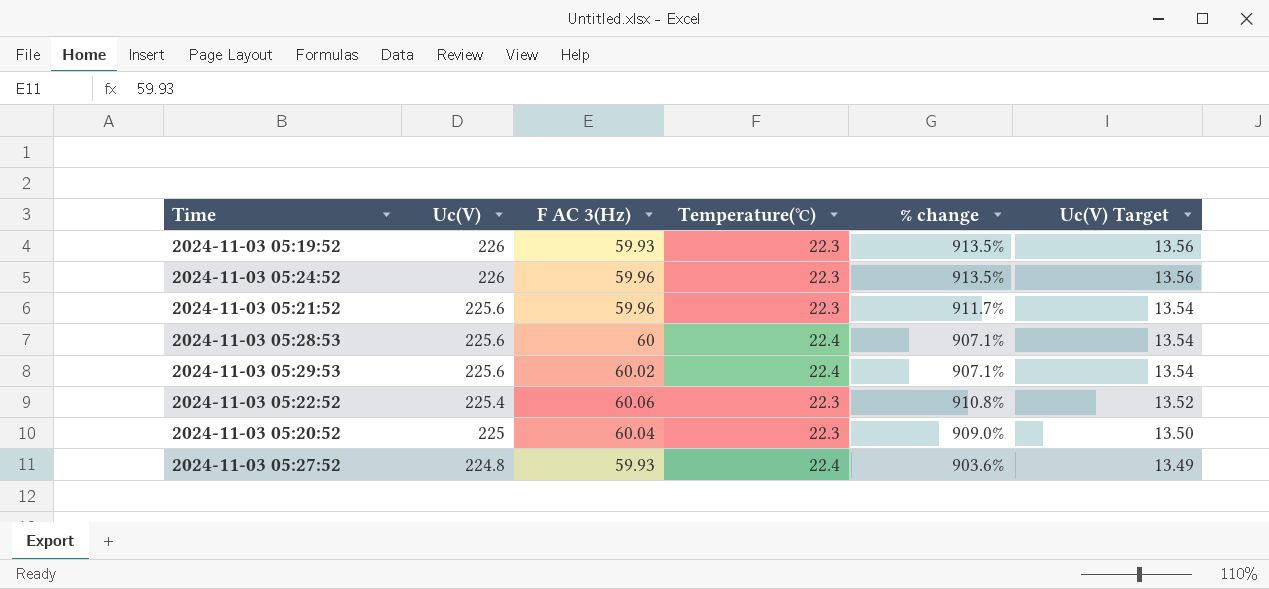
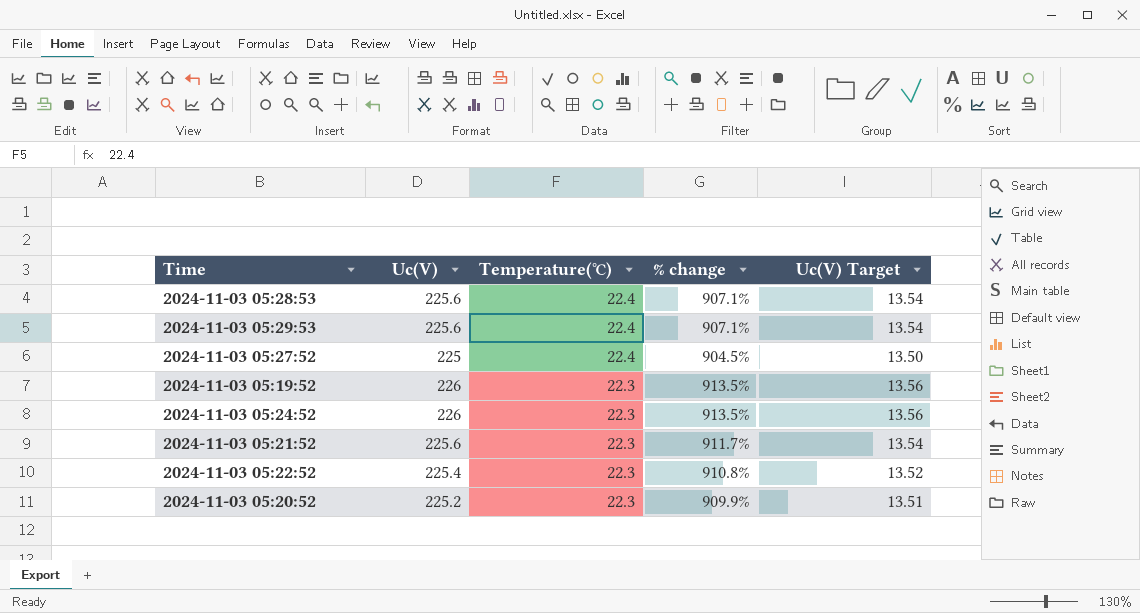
row order: Uc(V) descending -> Temperature(℃) descending
column F AC 3(Hz) | position: 3 -> none
2024-11-03 05:27:52 | Uc(V): 224.8 -> 225
2024-11-03 05:27:52 | % change: 903.6% -> 904.5%
2024-11-03 05:27:52 | Uc(V) Target: 13.49 -> 13.50
2024-11-03 05:20:52 | Uc(V): 225 -> 225.2
2024-11-03 05:20:52 | % change: 909.0% -> 909.9%
2024-11-03 05:20:52 | Uc(V) Target: 13.50 -> 13.51

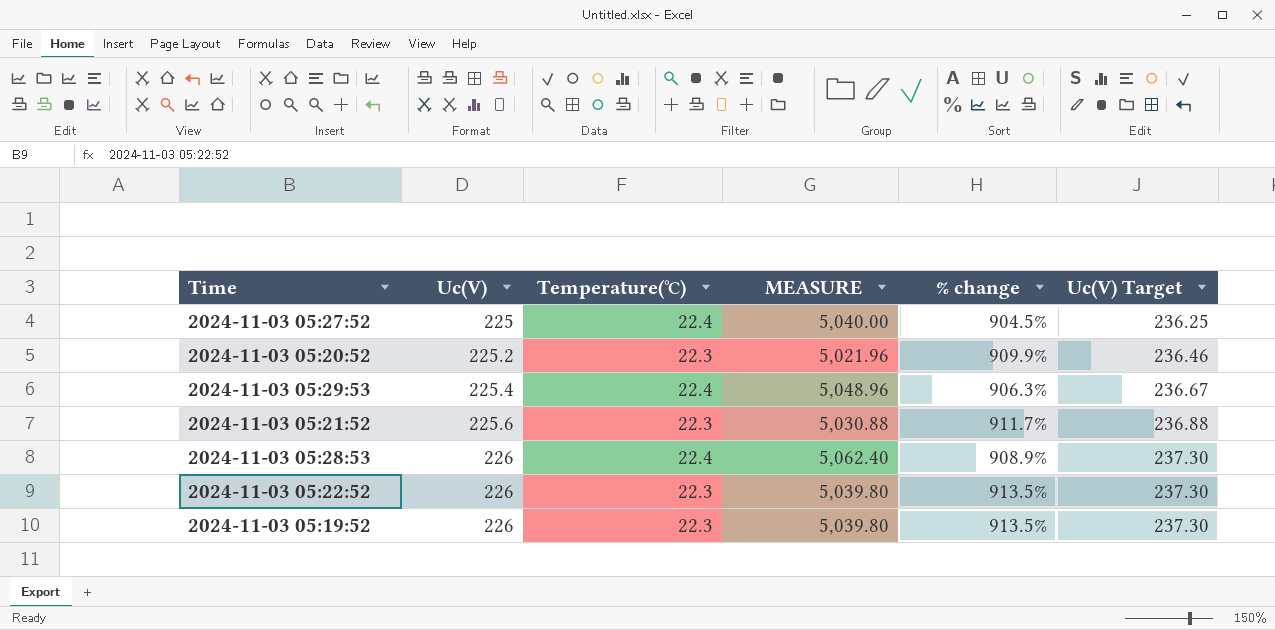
row order: Temperature(℃) descending -> Uc(V) ascending
column MEASURE | formula: none -> [Uc(V)] * [Temperature(℃)]
column Uc(V) Target | formula: [Uc(V)] * 0.06 -> [Uc(V)] * 1.05
row 2024-11-03 05:24:52: 226 | 22.3 | 913.5% | 13.56 -> none
2024-11-03 05:29:53 | Uc(V): 225.6 -> 225.4
2024-11-03 05:29:53 | % change: 907.1% -> 906.3%
2024-11-03 05:28:53 | Uc(V): 225.6 -> 226
2024-11-03 05:28:53 | % change: 907.1% -> 908.9%
2024-11-03 05:22:52 | Uc(V): 225.4 -> 226
2024-11-03 05:22:52 | % change: 910.8% -> 913.5%

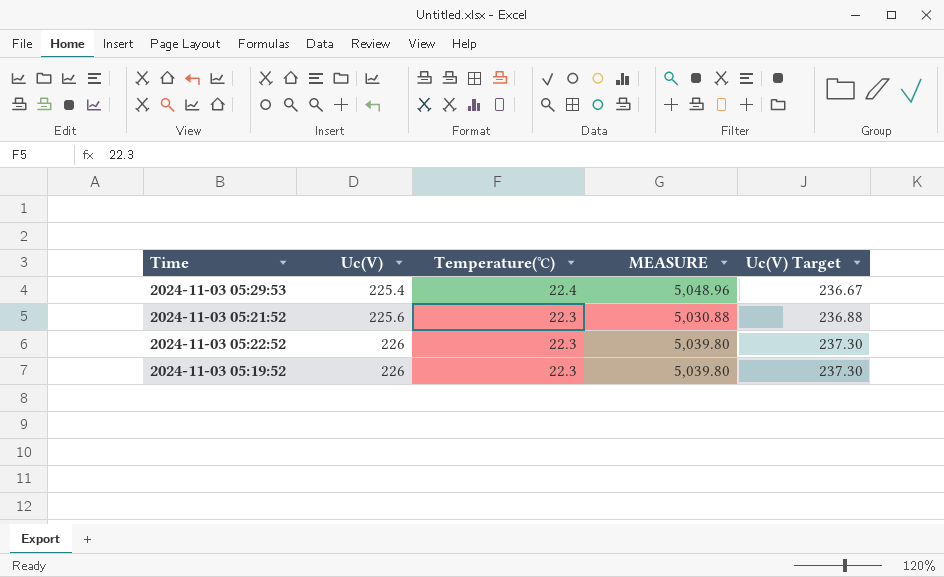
column % change | formula: ([Uc(V)] - [Temperature(℃)]) / [Temperature(℃)] -> none
row 2024-11-03 05:27:52: 225 | 22.4 | 5,040.00 | 904.5% | 236.25 -> none
row 2024-11-03 05:20:52: 225.2 | 22.3 | 5,021.96 | 909.9% | 236.46 -> none
row 2024-11-03 05:28:53: 226 | 22.4 | 5,062.40 | 908.9% | 237.30 -> none

